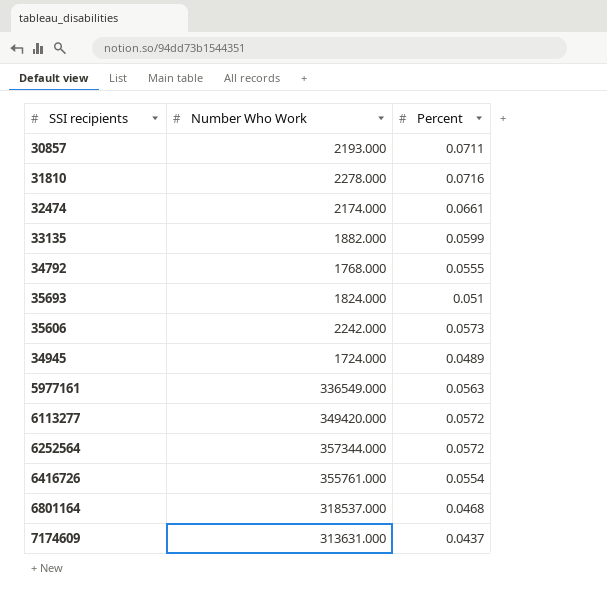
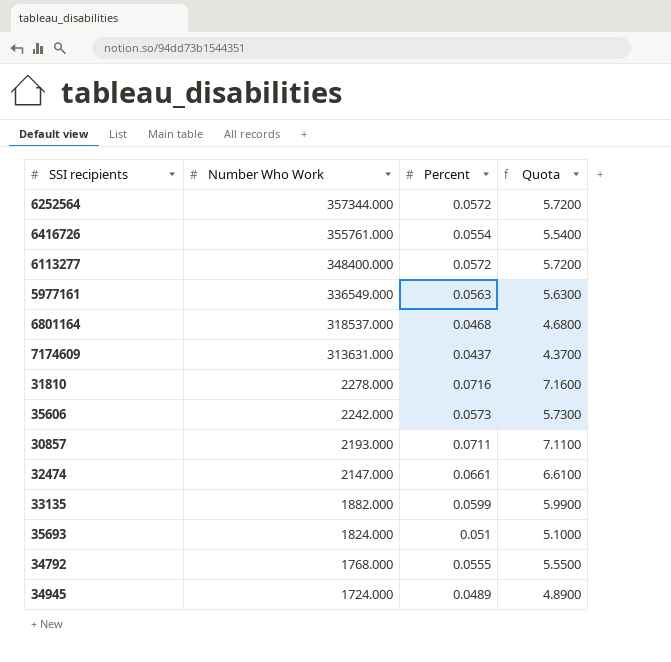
row order: none -> Number Who Work descending
column Quota | formula: none -> [Percent] * 100
6113277 | Number Who Work: 349420.000 -> 348400.000
32474 | Number Who Work: 2174.000 -> 2147.000

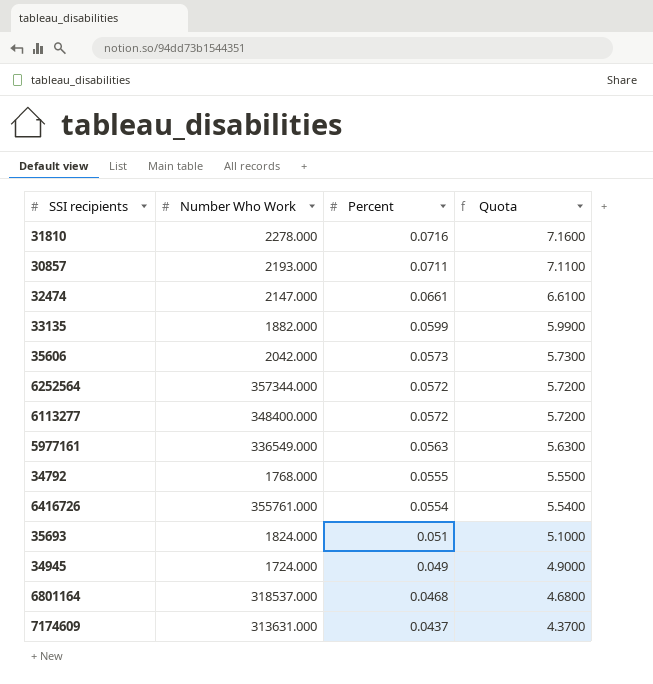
row order: Number Who Work descending -> Percent descending
35606 | Number Who Work: 2242.000 -> 2042.000
34945 | Percent: 0.0489 -> 0.049
34945 | Quota: 4.8900 -> 4.9000

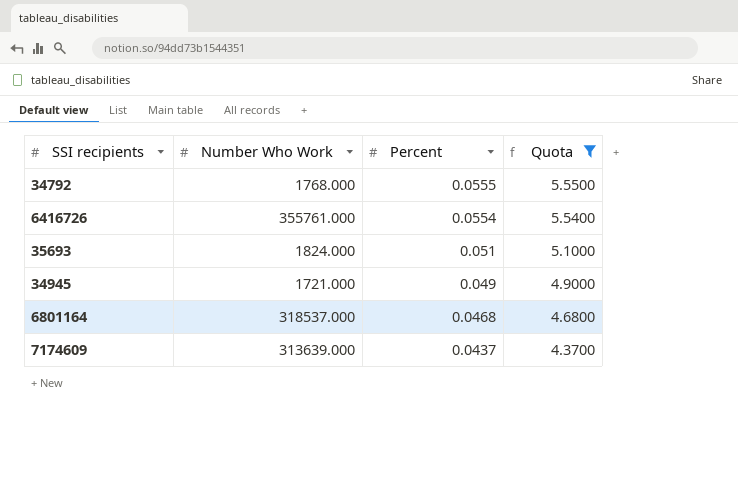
filter: none -> Quota <= 5.5500
34945 | Number Who Work: 1724.000 -> 1721.000
7174609 | Number Who Work: 313631.000 -> 313639.000

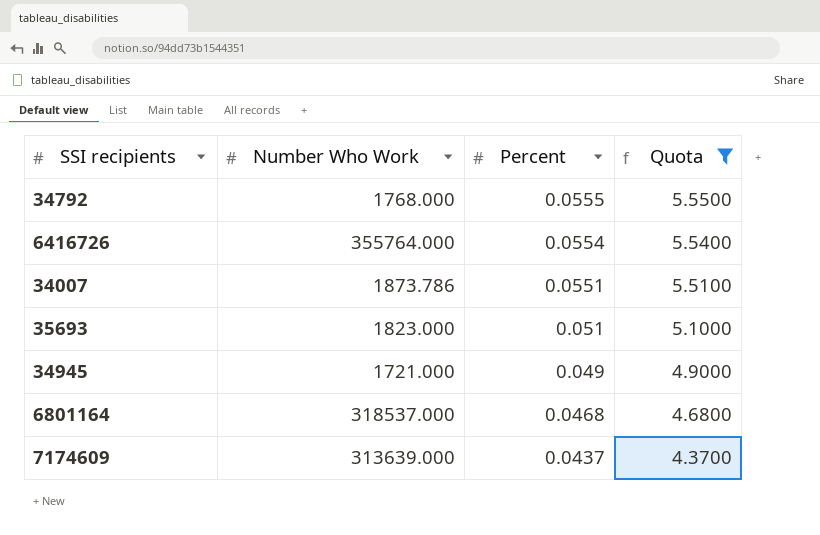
6416726 | Number Who Work: 355761.000 -> 355764.000
row 34007: none -> 1873.786 | 0.0551 | 5.5100
35693 | Number Who Work: 1824.000 -> 1823.000

